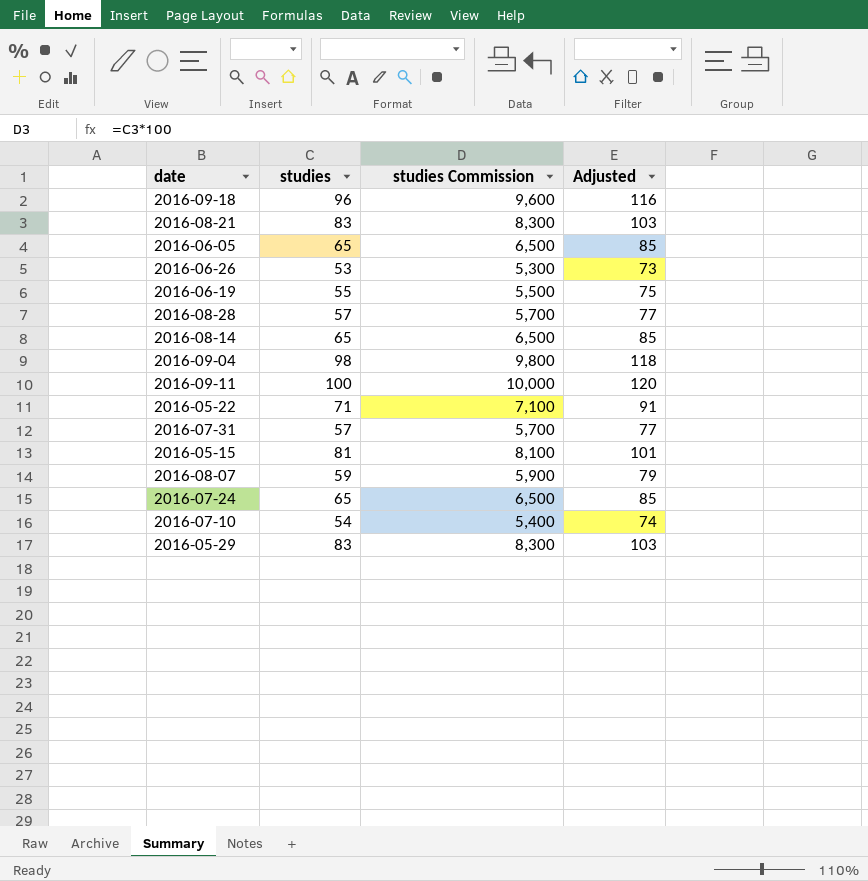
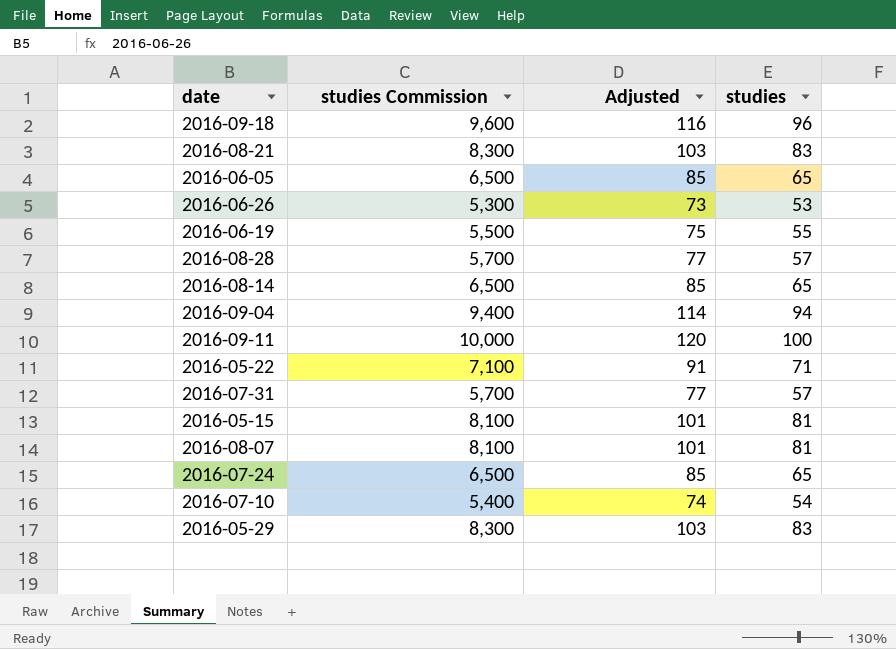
column studies | position: 2 -> 4
2016-09-04 | studies Commission: 9,800 -> 9,400
2016-09-04 | Adjusted: 118 -> 114
2016-09-04 | studies: 98 -> 94
2016-08-07 | studies Commission: 5,900 -> 8,100
2016-08-07 | Adjusted: 79 -> 101
2016-08-07 | studies: 59 -> 81

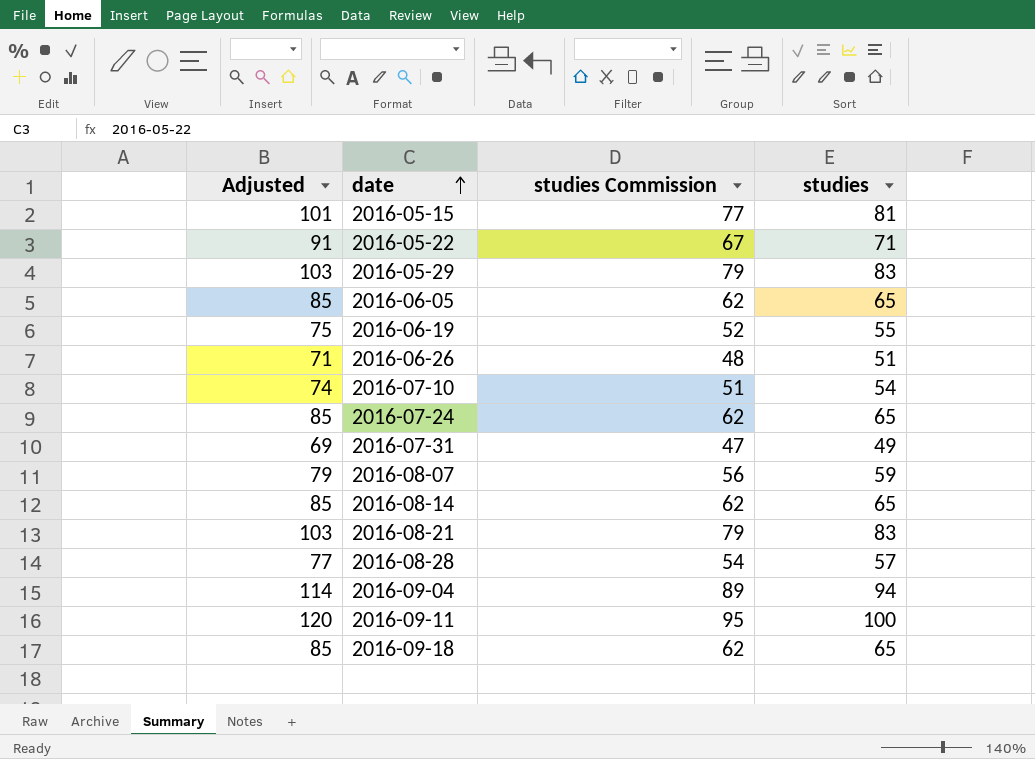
row order: none -> date ascending
column Adjusted | position: 3 -> 1
column studies Commission | formula: [studies] * 100 -> [studies] * 0.95
2016-06-26 | Adjusted: 73 -> 71
2016-06-26 | studies: 53 -> 51
2016-07-31 | Adjusted: 77 -> 69
2016-07-31 | studies: 57 -> 49
2016-08-07 | Adjusted: 101 -> 79
2016-08-07 | studies: 81 -> 59
2016-09-18 | Adjusted: 116 -> 85
2016-09-18 | studies: 96 -> 65

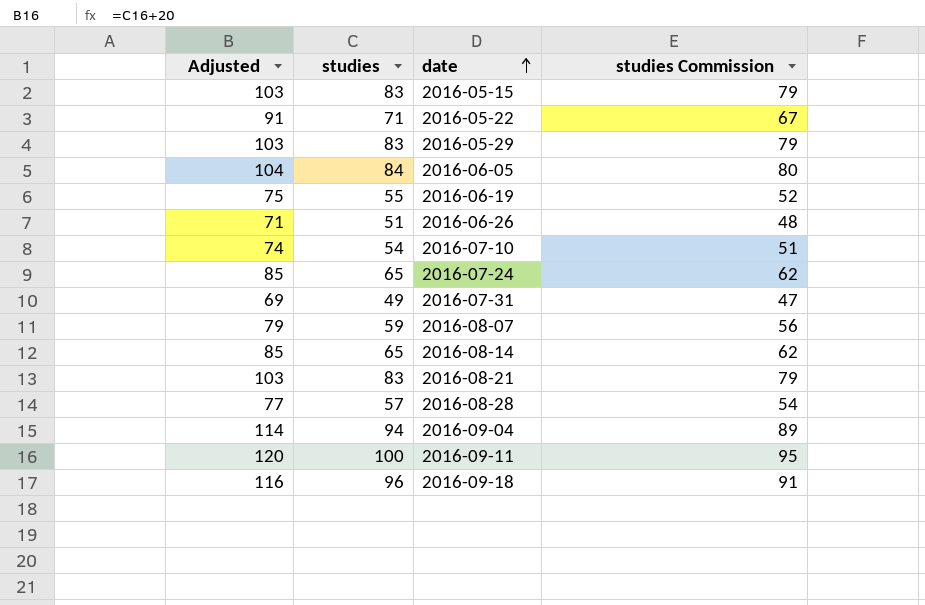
column studies | position: 4 -> 2
2016-05-15 | Adjusted: 101 -> 103
2016-05-15 | studies: 81 -> 83
2016-05-15 | studies Commission: 77 -> 79
2016-06-05 | Adjusted: 85 -> 104
2016-06-05 | studies: 65 -> 84
2016-06-05 | studies Commission: 62 -> 80
2016-09-18 | Adjusted: 85 -> 116
2016-09-18 | studies: 65 -> 96
2016-09-18 | studies Commission: 62 -> 91

